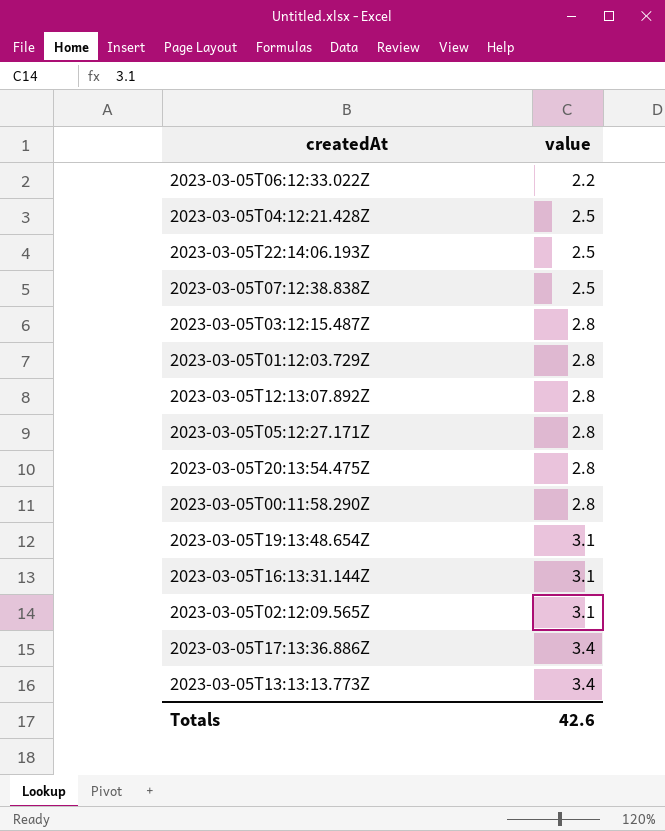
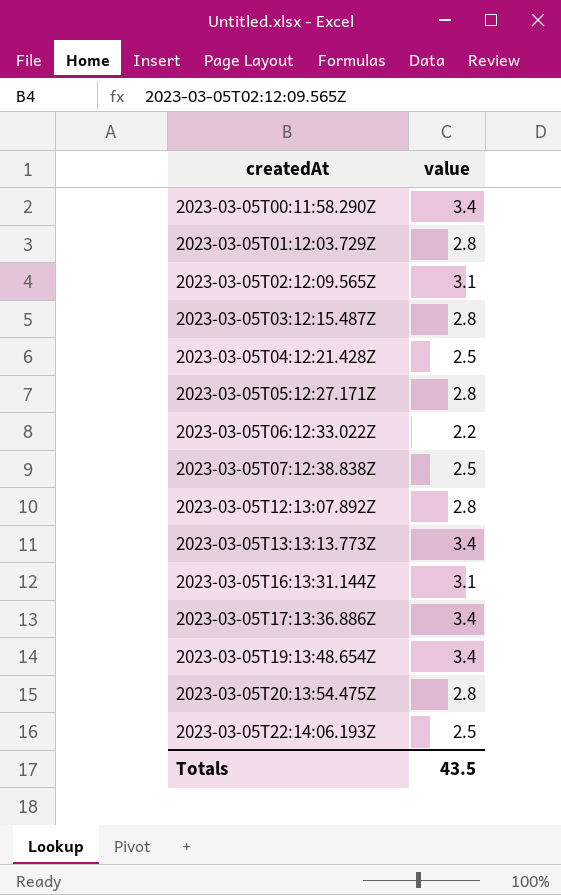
row order: value ascending -> createdAt ascending
2023-03-05T00:11:58.290Z | value: 2.8 -> 3.4
2023-03-05T19:13:48.654Z | value: 3.1 -> 3.4
Totals | value: 42.6 -> 43.5

